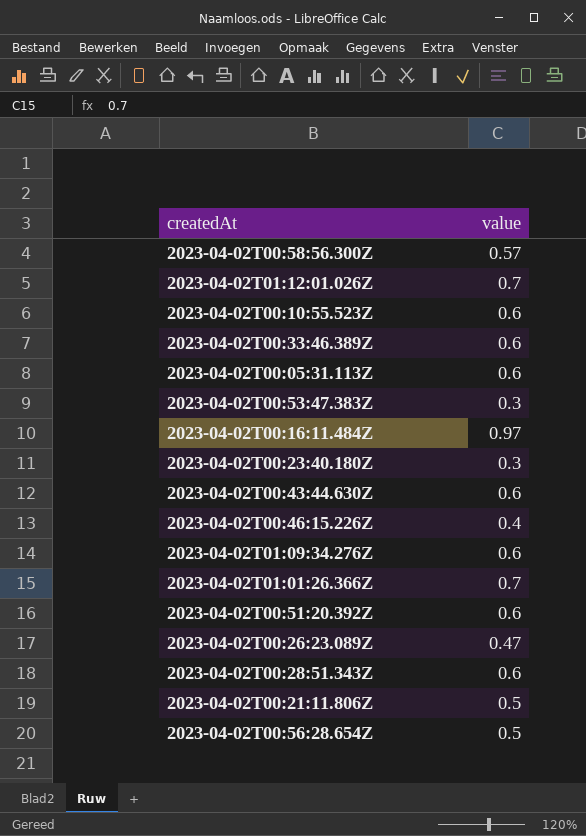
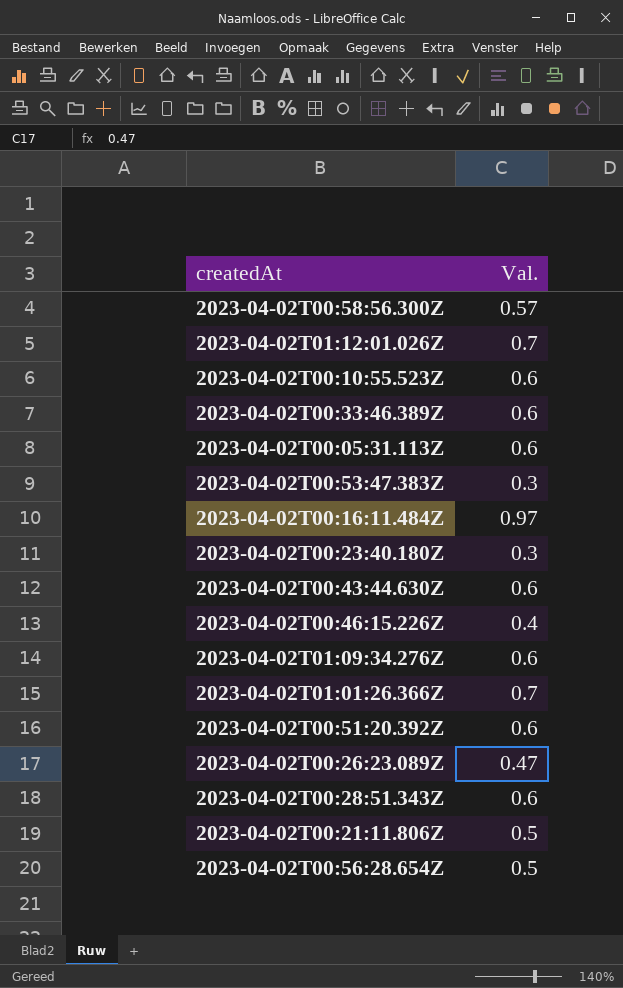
column name: value -> Val.

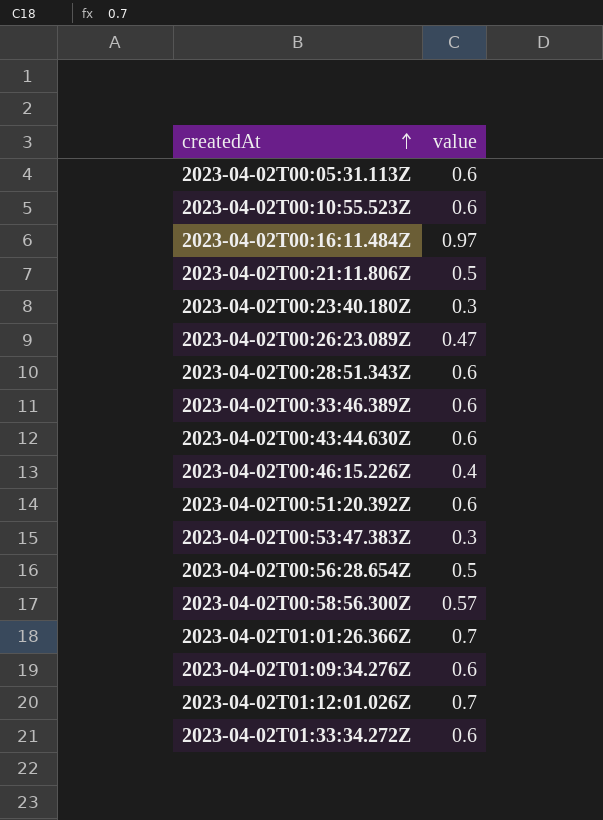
row order: none -> createdAt ascending
column name: Val. -> value
row 2023-04-02T01:33:34.272Z: none -> 0.6

